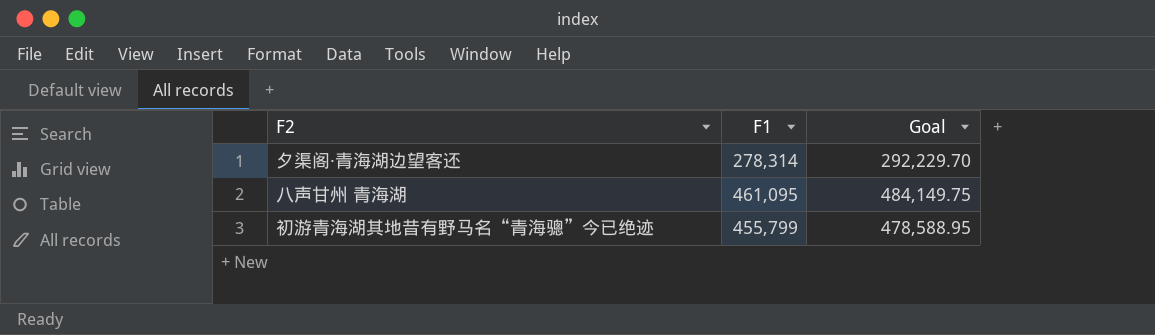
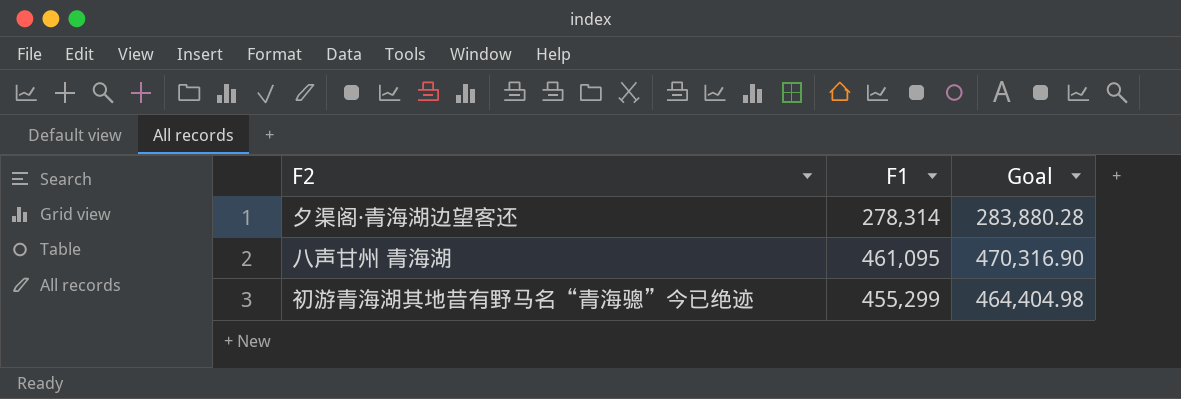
column Goal | formula: [F1] * 1.05 -> [F1] * 1.02
初游青海湖其地昔有野马名“青海骢”今已绝迹 | F1: 455,799 -> 455,299

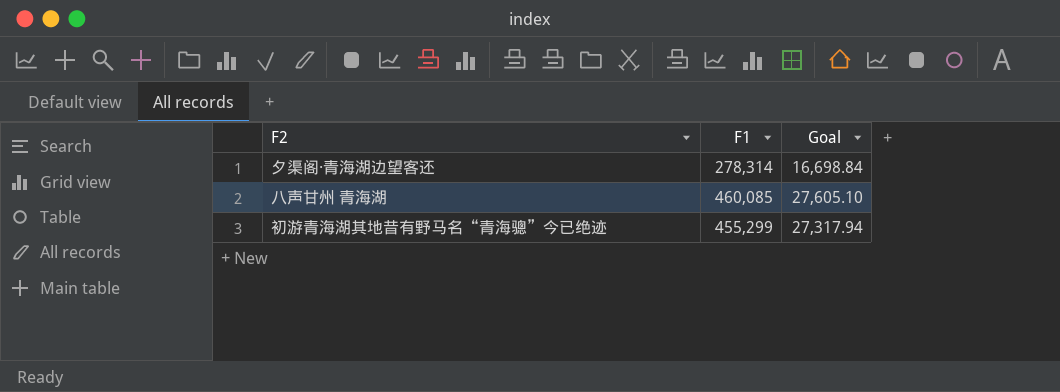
column Goal | formula: [F1] * 1.02 -> [F1] * 0.06
八声甘州 青海湖 | F1: 461,095 -> 460,085

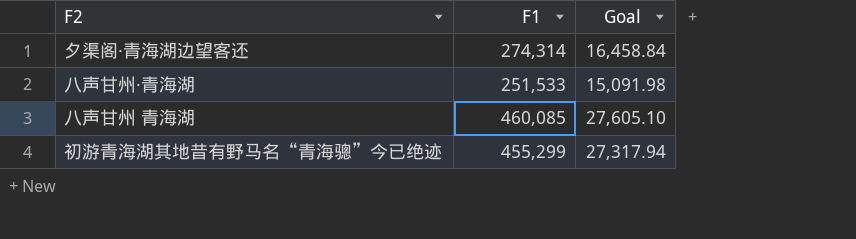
夕渠阁·青海湖边望客还 | F1: 278,314 -> 274,314
夕渠阁·青海湖边望客还 | Goal: 16,698.84 -> 16,458.84
row 八声甘州·青海湖: none -> 251,533 | 15,091.98

